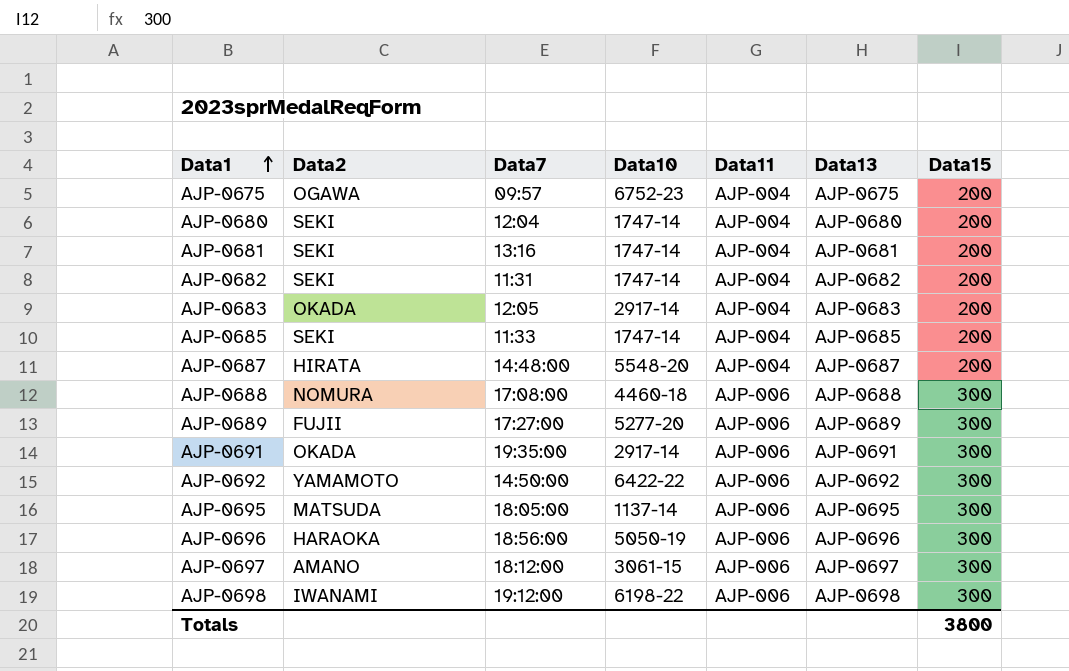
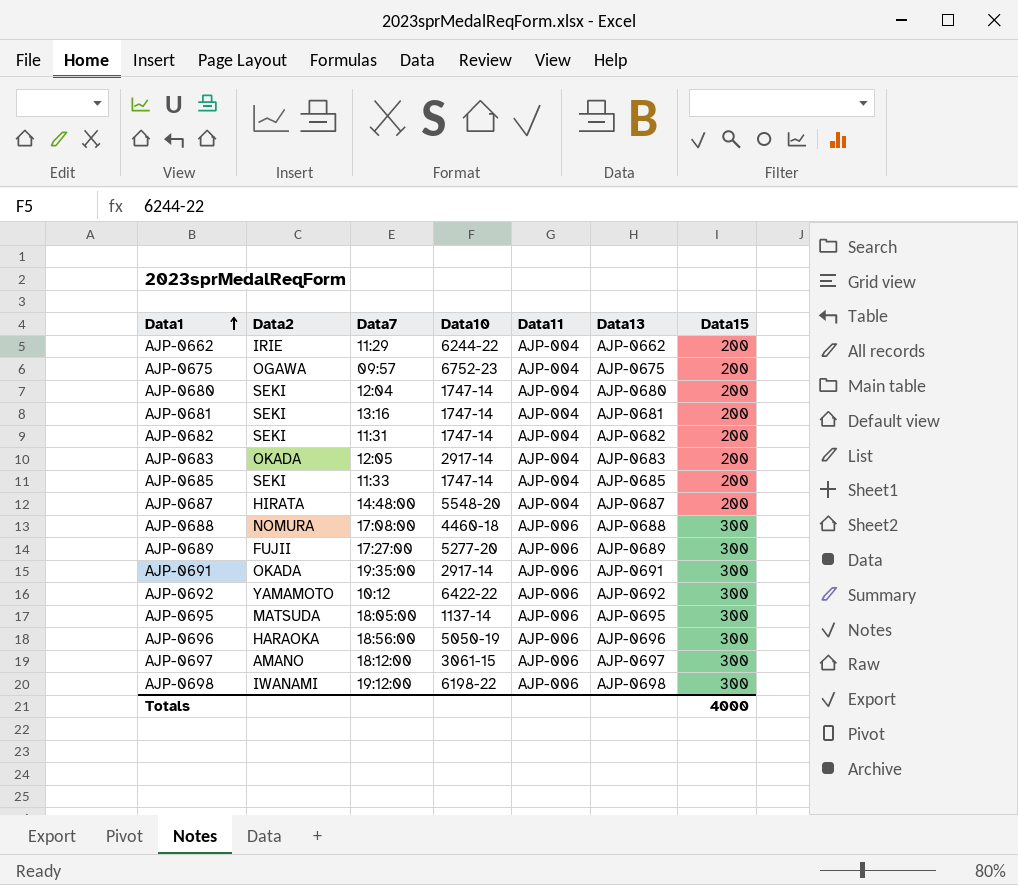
row AJP-0662: none -> IRIE | 11:29 | 6244-22 | AJP-004 | AJP-0662 | 200
AJP-0692 | Data7: 14:50:00 -> 10:12
Totals | Data15: 3800 -> 4000

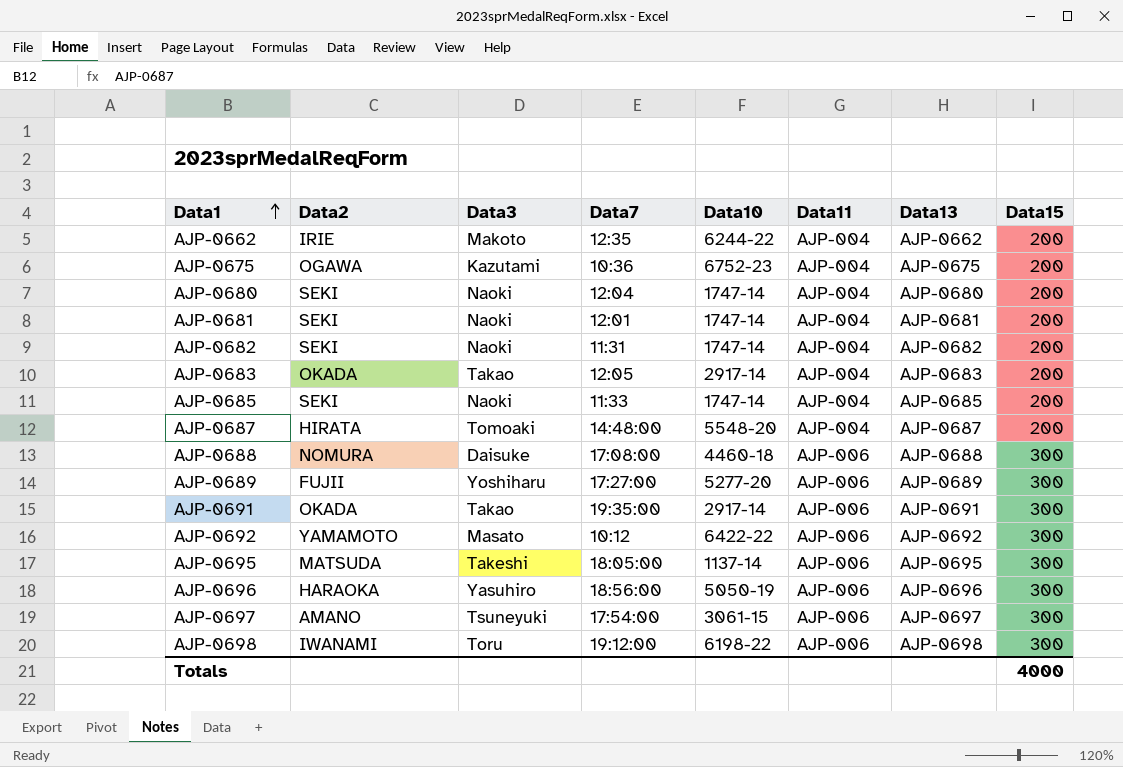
column Data3 | position: none -> 3
AJP-0662 | Data7: 11:29 -> 12:35
AJP-0675 | Data7: 09:57 -> 10:36
AJP-0681 | Data7: 13:16 -> 12:01
AJP-0697 | Data7: 18:12:00 -> 17:54:00

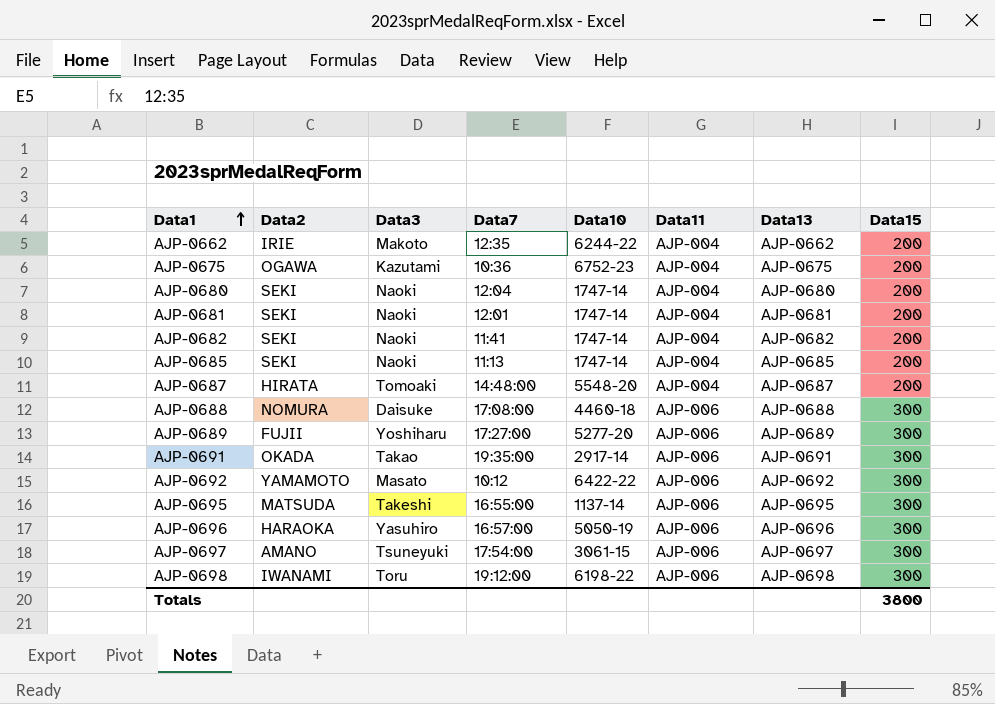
row AJP-0683: OKADA | Takao | 12:05 | 2917-14 | AJP-004 | AJP-0683 | 200 -> none
AJP-0682 | Data7: 11:31 -> 11:41
AJP-0685 | Data7: 11:33 -> 11:13
AJP-0695 | Data7: 18:05:00 -> 16:55:00
AJP-0696 | Data7: 18:56:00 -> 16:57:00
Totals | Data15: 4000 -> 3800

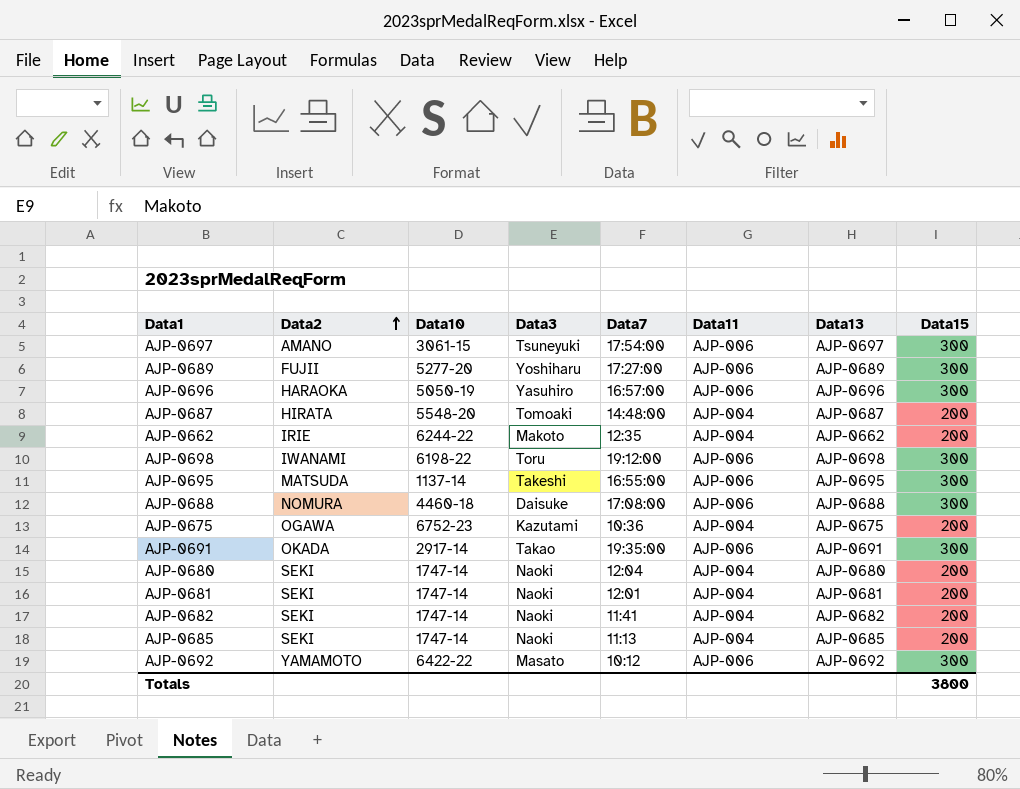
row order: Data1 ascending -> Data2 ascending
column Data10 | position: 5 -> 3

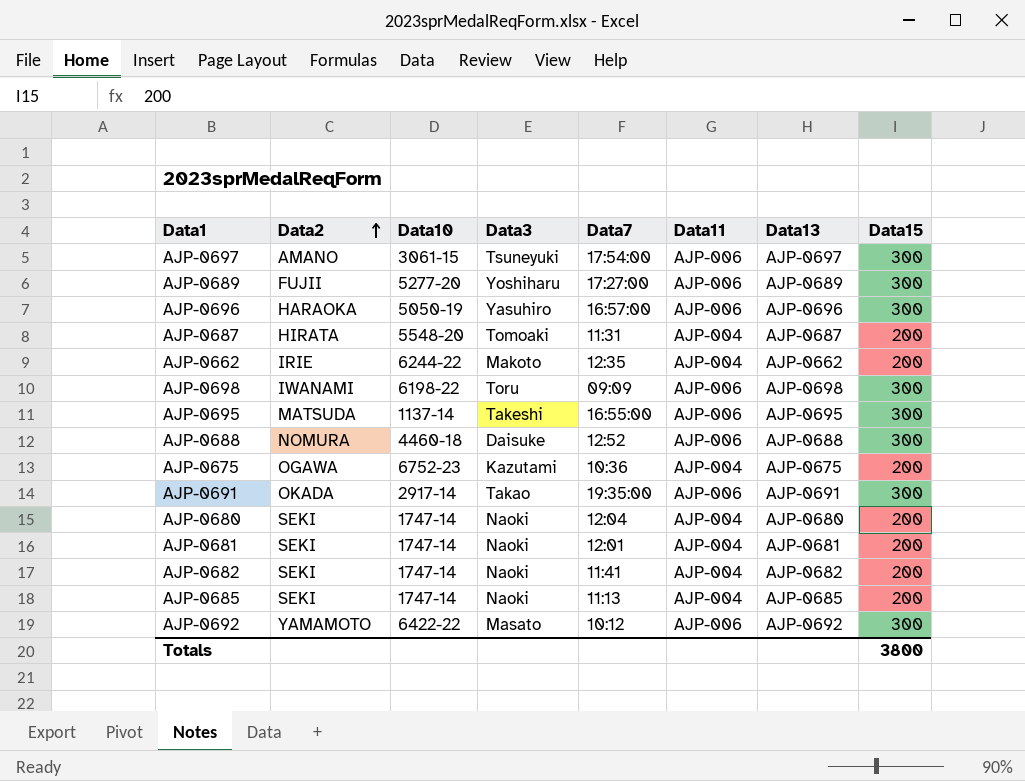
AJP-0687 | Data7: 14:48:00 -> 11:31
AJP-0698 | Data7: 19:12:00 -> 09:09
AJP-0688 | Data7: 17:08:00 -> 12:52

